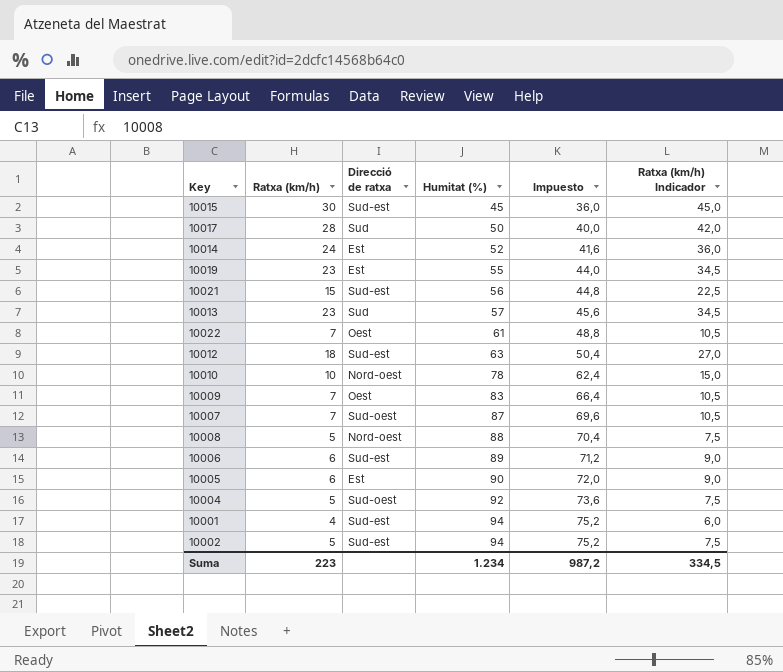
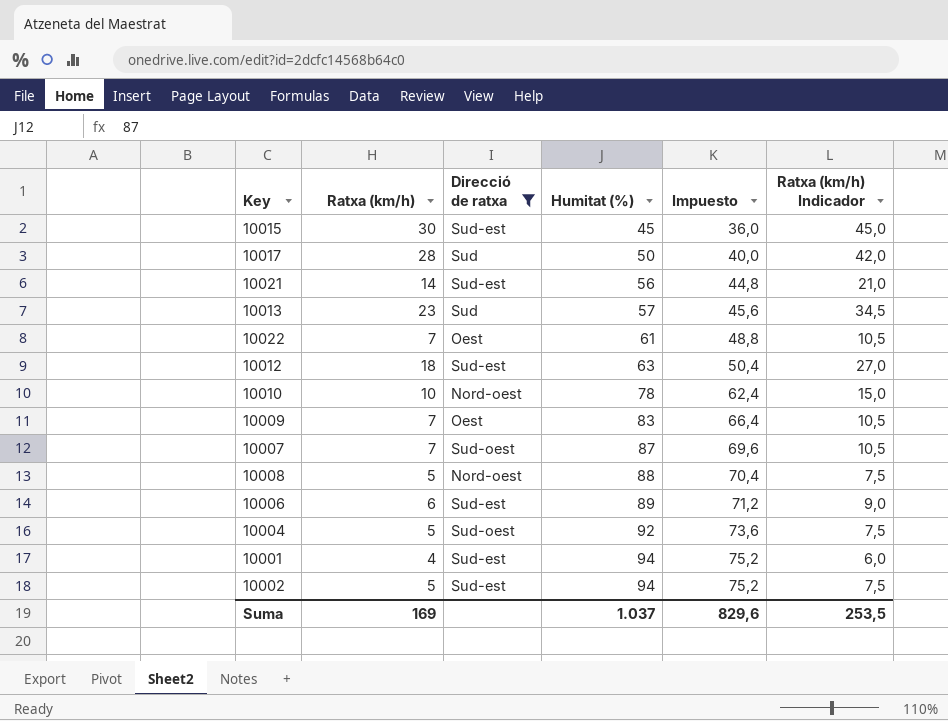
filter: none -> Direcció de ratxa != Est
10021 | Ratxa (km/h): 15 -> 14
10021 | Ratxa (km/h) Indicador: 22,5 -> 21,0
Suma | Ratxa (km/h): 223 -> 169
Suma | Humitat (%): 1.234 -> 1.037
Suma | Impuesto: 987,2 -> 829,6
Suma | Ratxa (km/h) Indicador: 334,5 -> 253,5

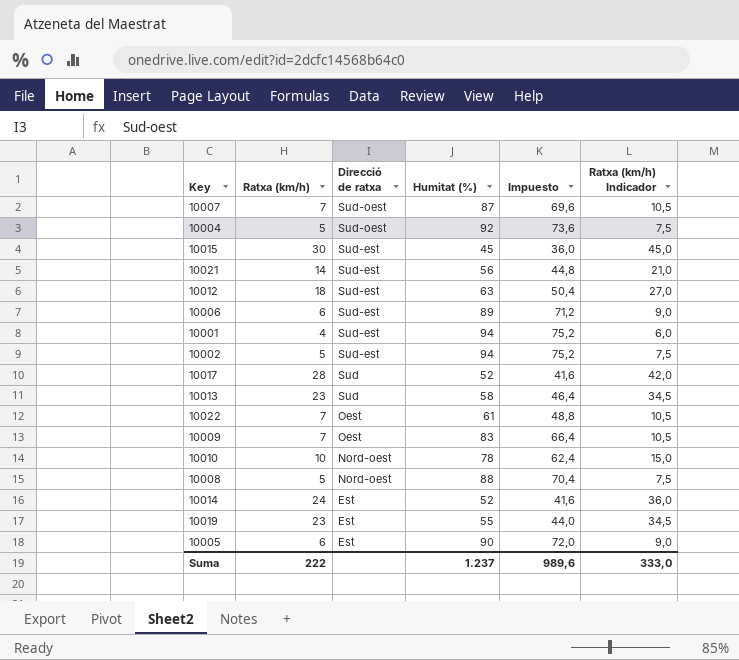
filter: Direcció de ratxa != Est -> none
row order: Humitat (%) ascending -> Direcció de ratxa descending
10017 | Humitat (%): 50 -> 52
10017 | Impuesto: 40,0 -> 41,6
10013 | Humitat (%): 57 -> 58
10013 | Impuesto: 45,6 -> 46,4
Suma | Ratxa (km/h): 169 -> 222
Suma | Humitat (%): 1.037 -> 1.237
Suma | Impuesto: 829,6 -> 989,6
Suma | Ratxa (km/h) Indicador: 253,5 -> 333,0

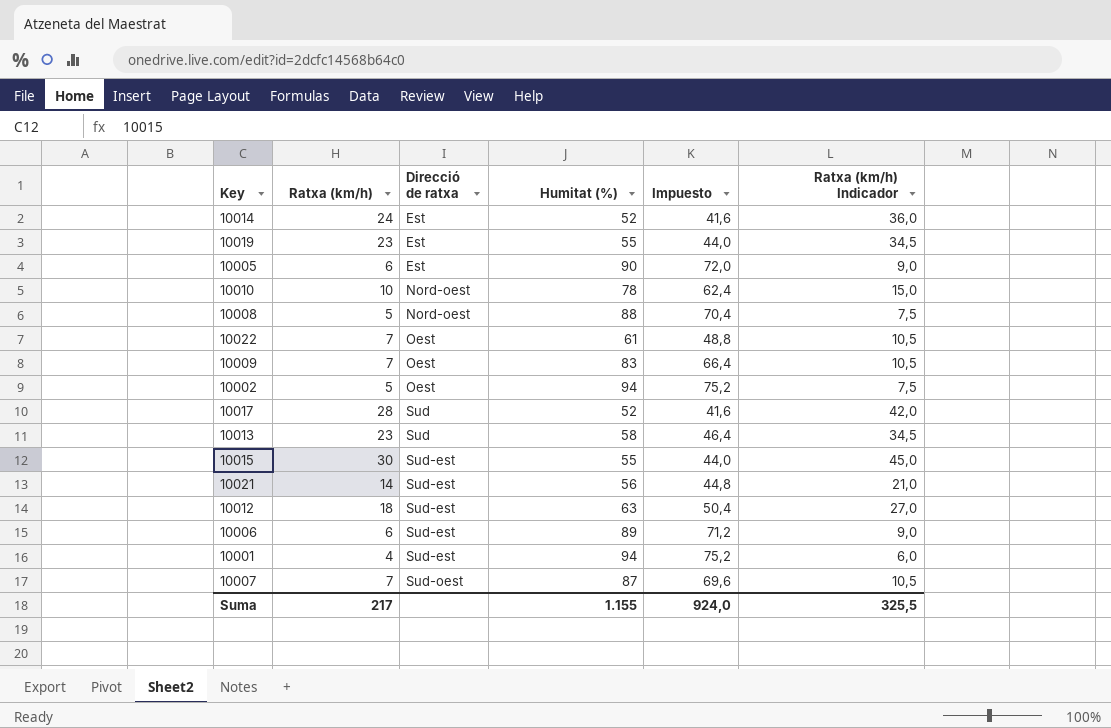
row order: Direcció de ratxa descending -> Direcció de ratxa ascending
row 10004: 5 | Sud-oest | 92 | 73,6 | 7,5 -> none
10002 | Direcció de ratxa: Sud-est -> Oest
10015 | Humitat (%): 45 -> 55
10015 | Impuesto: 36,0 -> 44,0
Suma | Ratxa (km/h): 222 -> 217
Suma | Humitat (%): 1.237 -> 1.155
Suma | Impuesto: 989,6 -> 924,0
Suma | Ratxa (km/h) Indicador: 333,0 -> 325,5

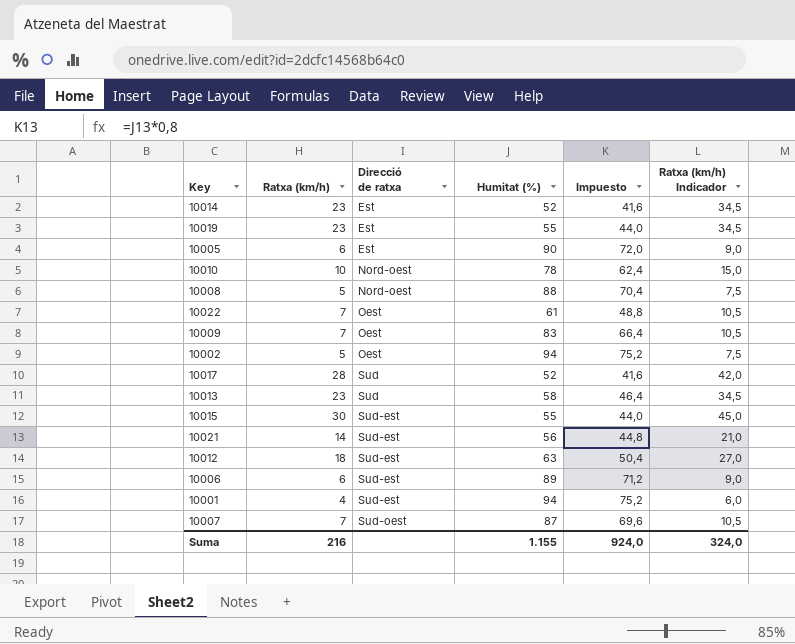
10014 | Ratxa (km/h): 24 -> 23
10014 | Ratxa (km/h) Indicador: 36,0 -> 34,5
Suma | Ratxa (km/h): 217 -> 216
Suma | Ratxa (km/h) Indicador: 325,5 -> 324,0

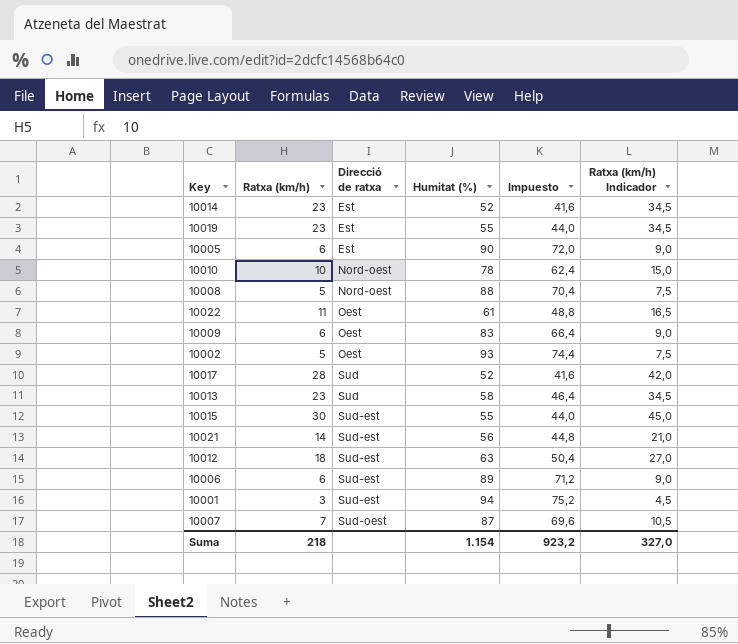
10022 | Ratxa (km/h): 7 -> 11
10022 | Ratxa (km/h) Indicador: 10,5 -> 16,5
10009 | Ratxa (km/h): 7 -> 6
10009 | Ratxa (km/h) Indicador: 10,5 -> 9,0
10002 | Humitat (%): 94 -> 93
10002 | Impuesto: 75,2 -> 74,4
10001 | Ratxa (km/h): 4 -> 3
10001 | Ratxa (km/h) Indicador: 6,0 -> 4,5
Suma | Ratxa (km/h): 216 -> 218
Suma | Humitat (%): 1.155 -> 1.154
Suma | Impuesto: 924,0 -> 923,2
Suma | Ratxa (km/h) Indicador: 324,0 -> 327,0

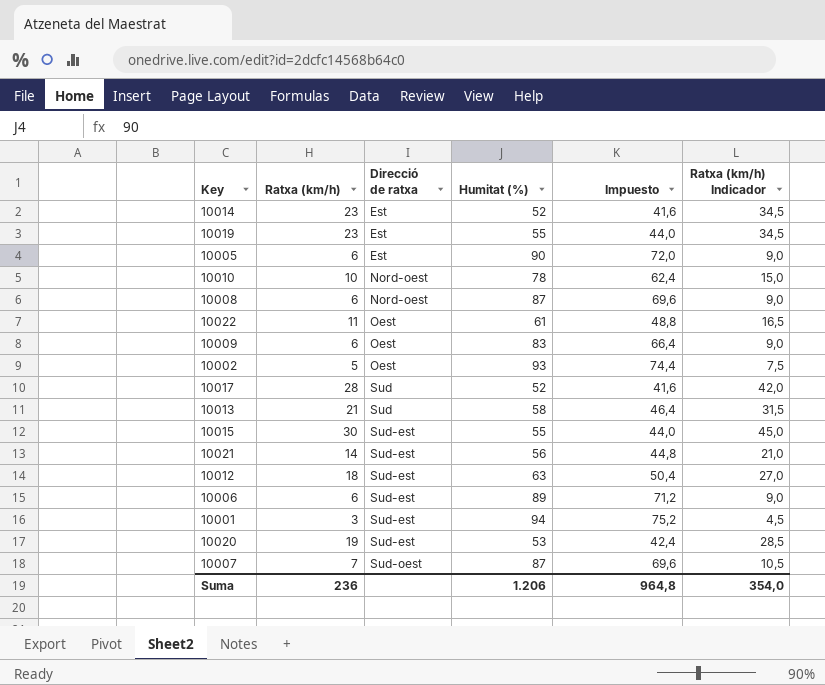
10008 | Ratxa (km/h): 5 -> 6
10008 | Humitat (%): 88 -> 87
10008 | Impuesto: 70,4 -> 69,6
10008 | Ratxa (km/h) Indicador: 7,5 -> 9,0
10013 | Ratxa (km/h): 23 -> 21
10013 | Ratxa (km/h) Indicador: 34,5 -> 31,5
row 10020: none -> 19 | Sud-est | 53 | 42,4 | 28,5
Suma | Ratxa (km/h): 218 -> 236
Suma | Humitat (%): 1.154 -> 1.206
Suma | Impuesto: 923,2 -> 964,8
Suma | Ratxa (km/h) Indicador: 327,0 -> 354,0

